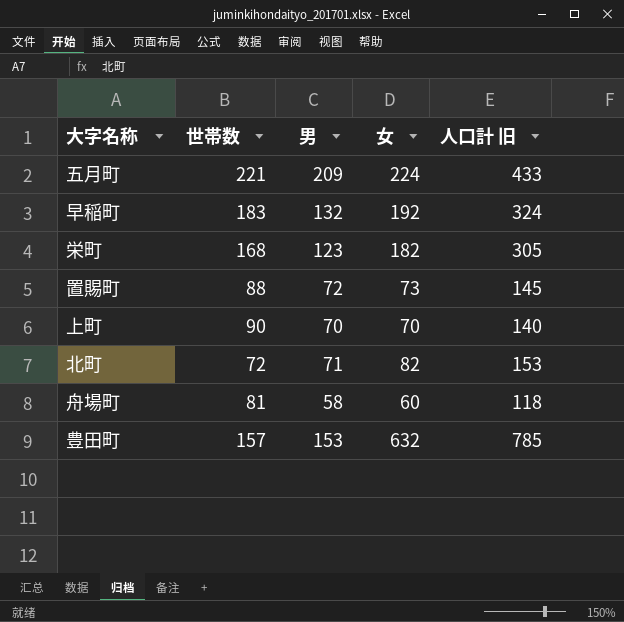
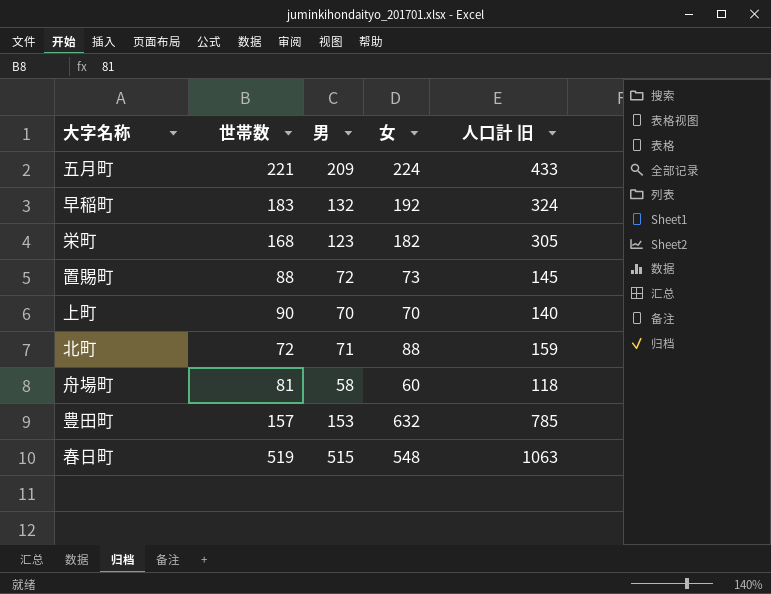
北町 | 女: 82 -> 88
北町 | 人口計 旧: 153 -> 159
row 春日町: none -> 519 | 515 | 548 | 1063

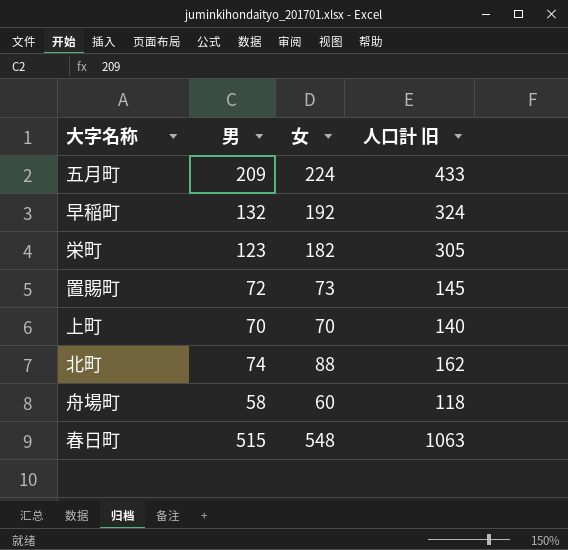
column 世帯数 | position: 2 -> none
row 豊田町: 157 | 153 | 632 | 785 -> none
北町 | 男: 71 -> 74
北町 | 人口計 旧: 159 -> 162

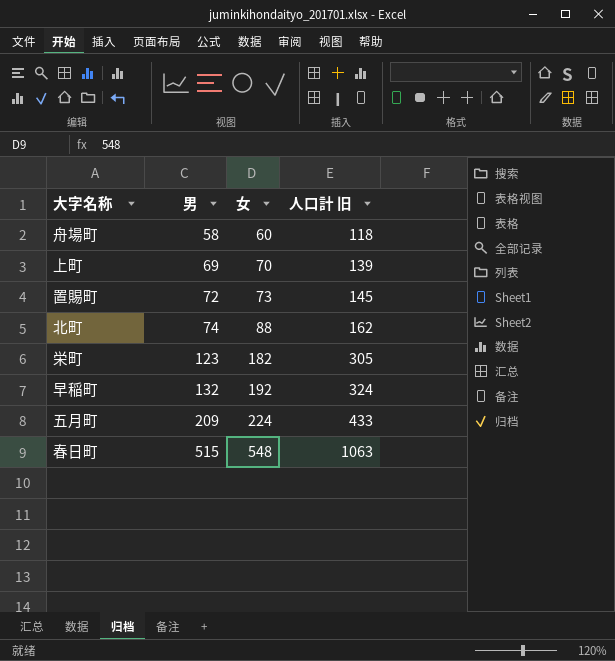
row order: none -> 男 ascending
上町 | 男: 70 -> 69
上町 | 人口計 旧: 140 -> 139

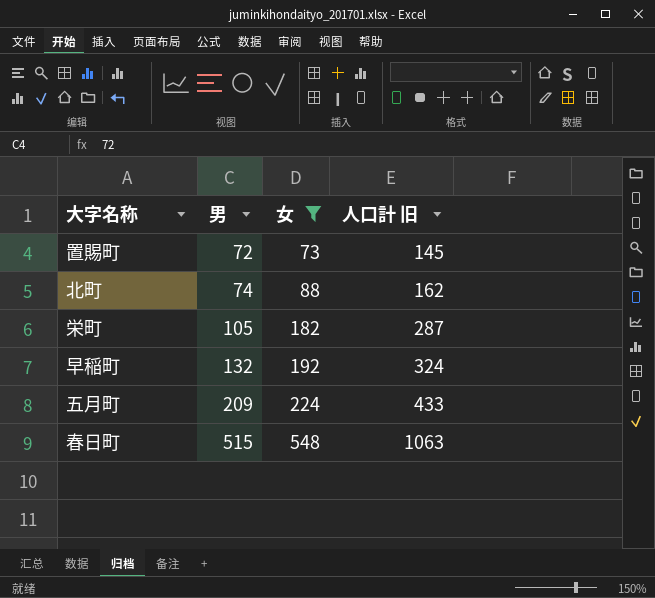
filter: none -> 女 >= 73
栄町 | 男: 123 -> 105
栄町 | 人口計 旧: 305 -> 287

